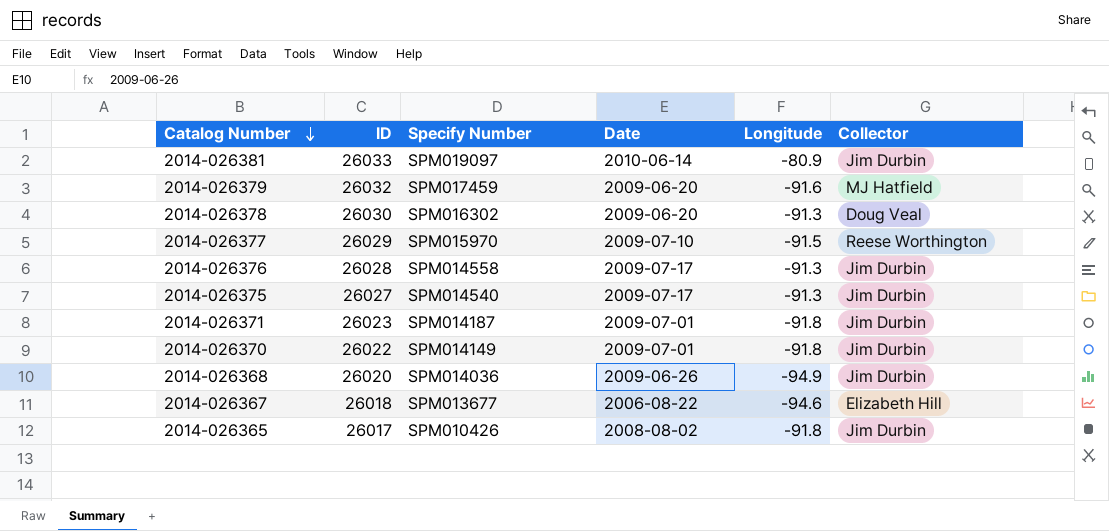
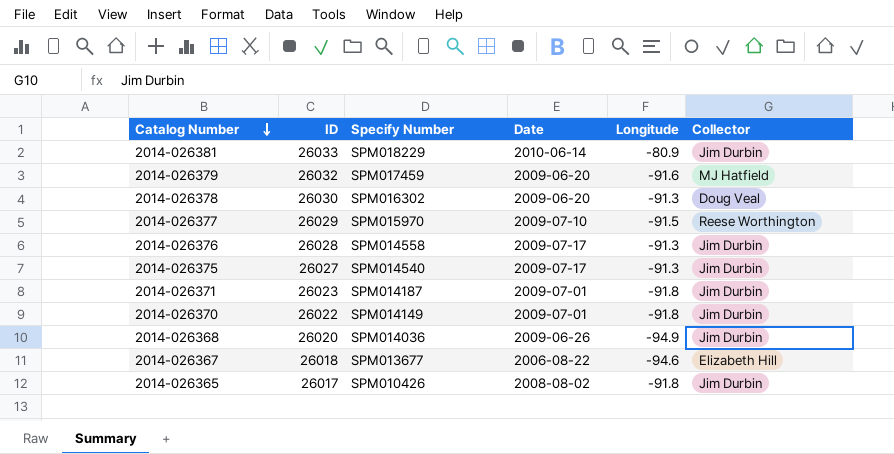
2014-026381 | Specify Number: SPM019097 -> SPM018229

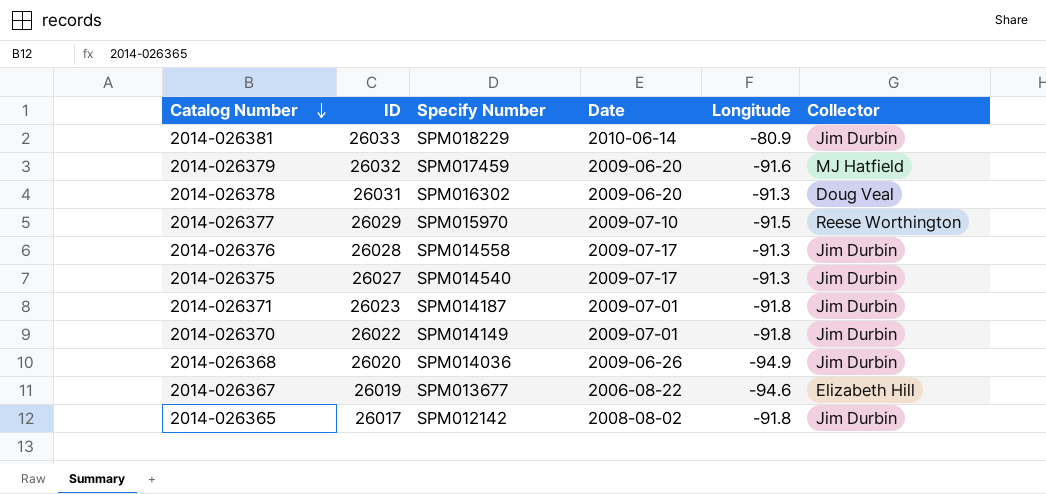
2014-026378 | ID: 26030 -> 26031
2014-026367 | ID: 26018 -> 26019
2014-026365 | Specify Number: SPM010426 -> SPM012142

